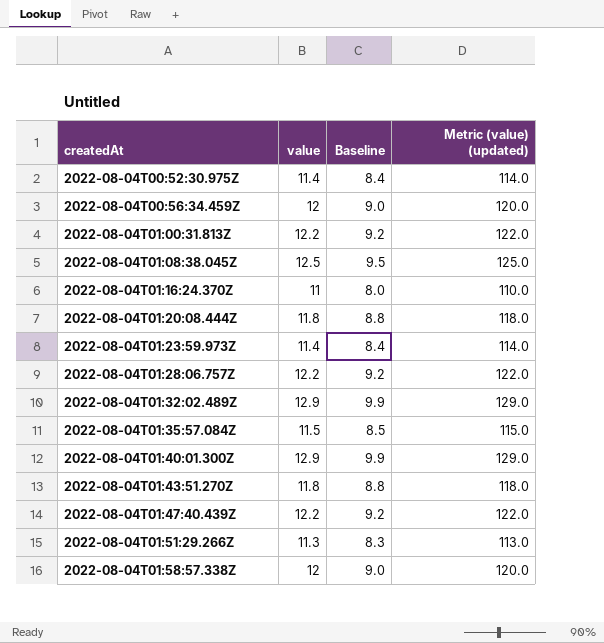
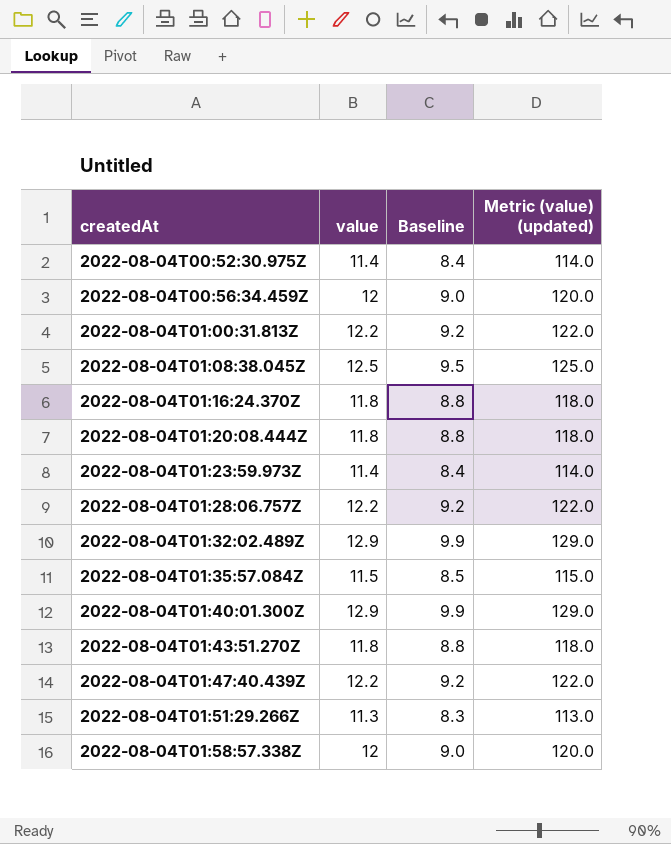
2022-08-04T01:16:24.370Z | value: 11 -> 11.8
2022-08-04T01:16:24.370Z | Baseline: 8.0 -> 8.8
2022-08-04T01:16:24.370Z | Metric (value) (updated): 110.0 -> 118.0

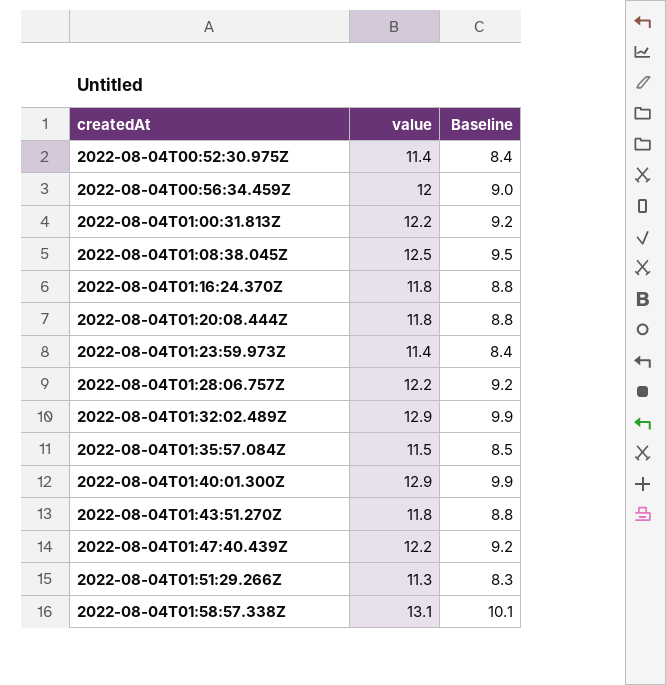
column Metric (value) (updated) | formula: [value] * 10 -> none
2022-08-04T01:58:57.338Z | value: 12 -> 13.1
2022-08-04T01:58:57.338Z | Baseline: 9.0 -> 10.1

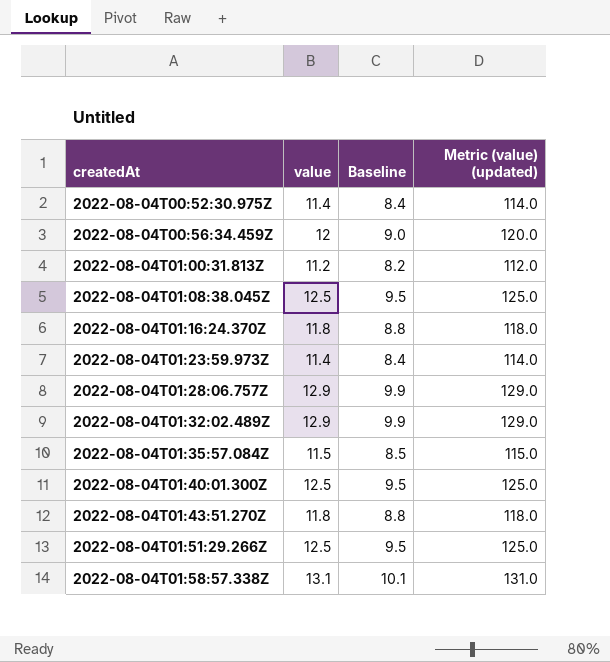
column Metric (value) (updated) | formula: none -> [value] * 10
row 2022-08-04T01:20:08.444Z: 11.8 | 8.8 -> none
row 2022-08-04T01:47:40.439Z: 12.2 | 9.2 -> none
2022-08-04T01:00:31.813Z | value: 12.2 -> 11.2
2022-08-04T01:00:31.813Z | Baseline: 9.2 -> 8.2
2022-08-04T01:28:06.757Z | value: 12.2 -> 12.9
2022-08-04T01:28:06.757Z | Baseline: 9.2 -> 9.9
2022-08-04T01:40:01.300Z | value: 12.9 -> 12.5
2022-08-04T01:40:01.300Z | Baseline: 9.9 -> 9.5
2022-08-04T01:51:29.266Z | value: 11.3 -> 12.5
2022-08-04T01:51:29.266Z | Baseline: 8.3 -> 9.5

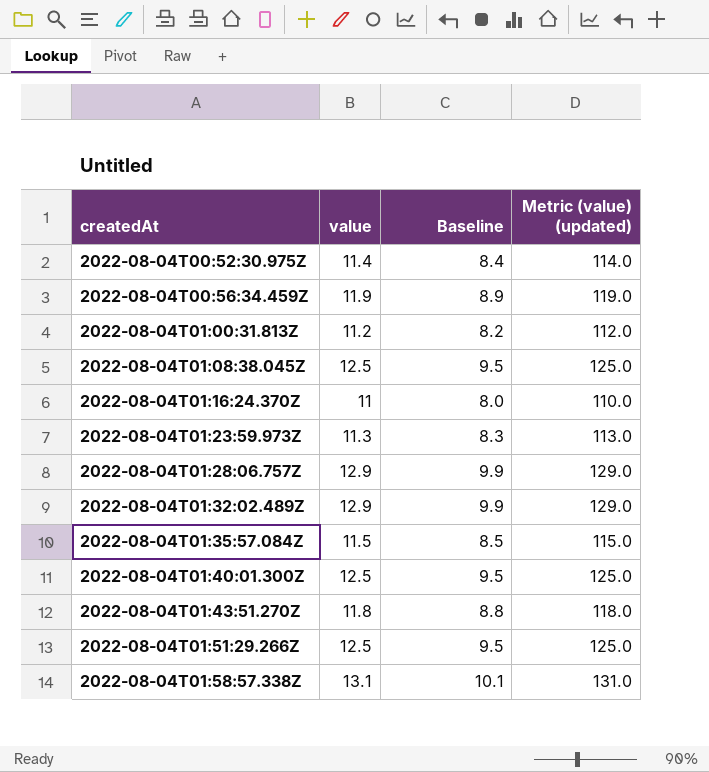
2022-08-04T00:56:34.459Z | value: 12 -> 11.9
2022-08-04T00:56:34.459Z | Baseline: 9.0 -> 8.9
2022-08-04T00:56:34.459Z | Metric (value) (updated): 120.0 -> 119.0
2022-08-04T01:16:24.370Z | value: 11.8 -> 11
2022-08-04T01:16:24.370Z | Baseline: 8.8 -> 8.0
2022-08-04T01:16:24.370Z | Metric (value) (updated): 118.0 -> 110.0
2022-08-04T01:23:59.973Z | value: 11.4 -> 11.3
2022-08-04T01:23:59.973Z | Baseline: 8.4 -> 8.3
2022-08-04T01:23:59.973Z | Metric (value) (updated): 114.0 -> 113.0

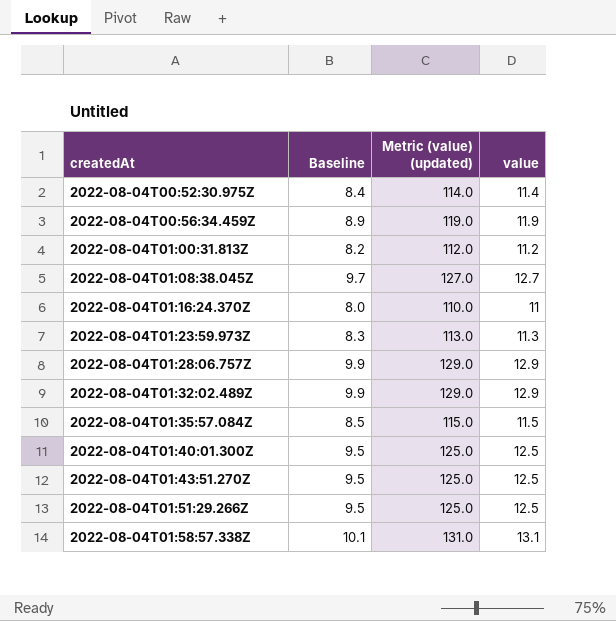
column value | position: 2 -> 4
2022-08-04T01:08:38.045Z | Baseline: 9.5 -> 9.7
2022-08-04T01:08:38.045Z | Metric (value) (updated): 125.0 -> 127.0
2022-08-04T01:08:38.045Z | value: 12.5 -> 12.7
2022-08-04T01:43:51.270Z | Baseline: 8.8 -> 9.5
2022-08-04T01:43:51.270Z | Metric (value) (updated): 118.0 -> 125.0
2022-08-04T01:43:51.270Z | value: 11.8 -> 12.5

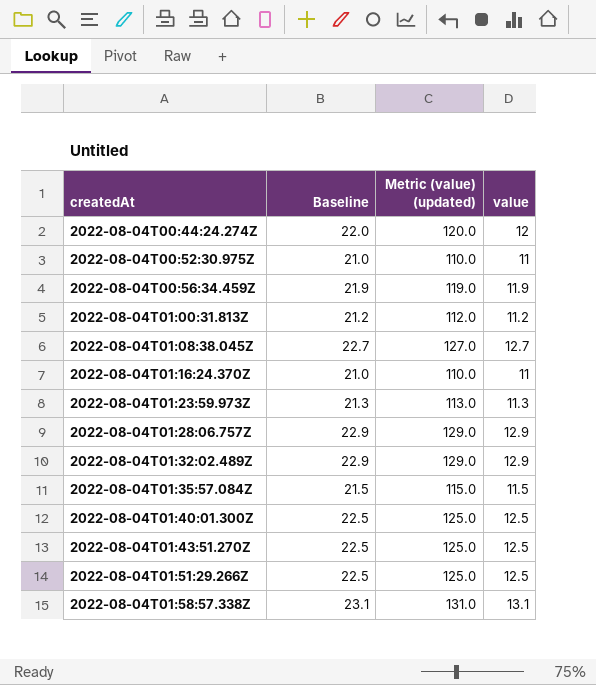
column Baseline | formula: [value] - 3 -> [value] + 10
row 2022-08-04T00:44:24.274Z: none -> 22.0 | 120.0 | 12
2022-08-04T00:52:30.975Z | Metric (value) (updated): 114.0 -> 110.0
2022-08-04T00:52:30.975Z | value: 11.4 -> 11

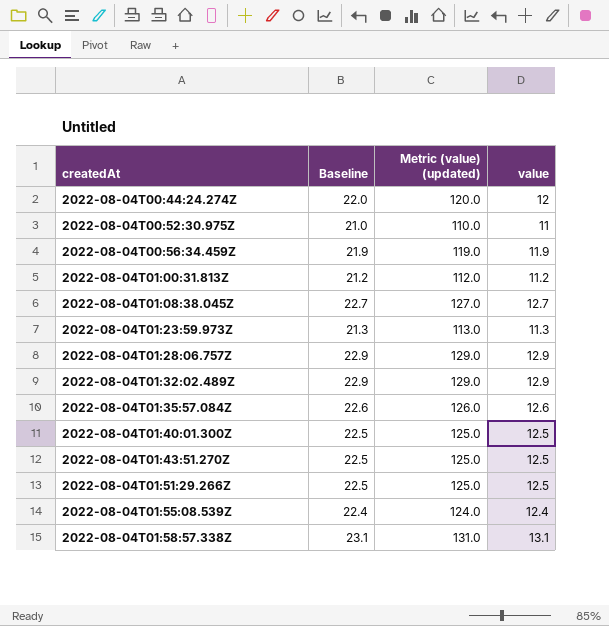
row 2022-08-04T01:16:24.370Z: 21.0 | 110.0 | 11 -> none
2022-08-04T01:35:57.084Z | Baseline: 21.5 -> 22.6
2022-08-04T01:35:57.084Z | Metric (value) (updated): 115.0 -> 126.0
2022-08-04T01:35:57.084Z | value: 11.5 -> 12.6
row 2022-08-04T01:55:08.539Z: none -> 22.4 | 124.0 | 12.4

